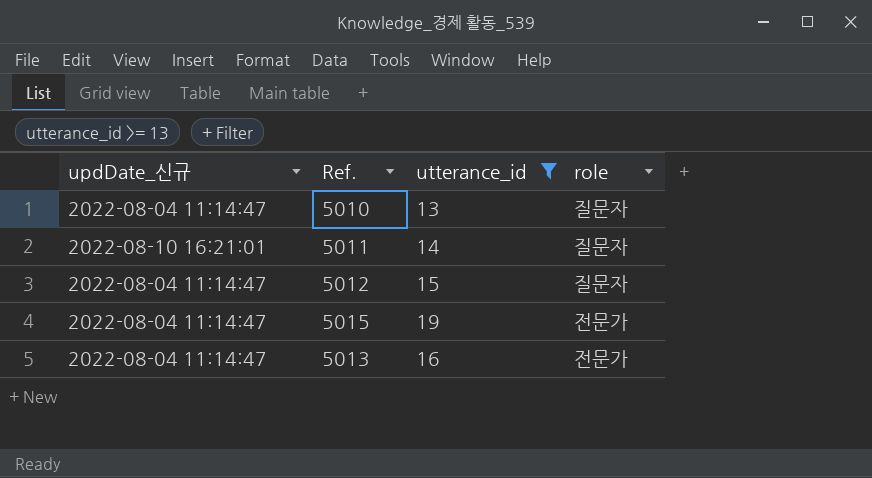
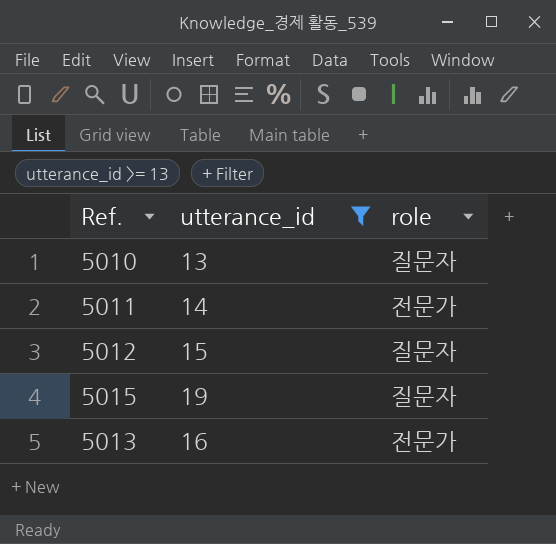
column updDate_신규 | position: 1 -> none
5011 | role: 질문자 -> 전문가
5015 | role: 전문가 -> 질문자

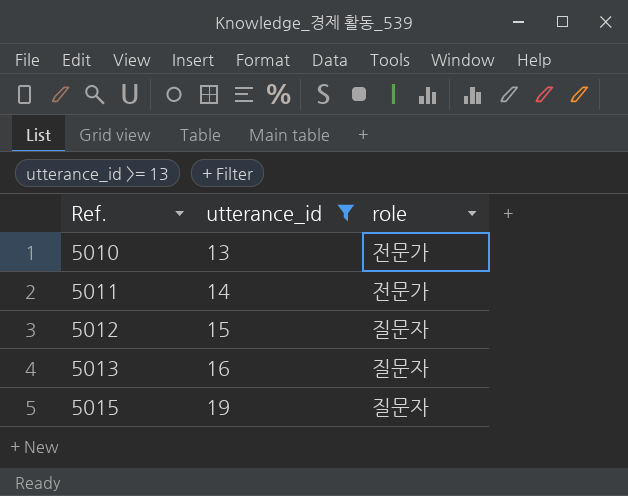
row order: none -> Ref. ascending
5010 | role: 질문자 -> 전문가
5013 | role: 전문가 -> 질문자

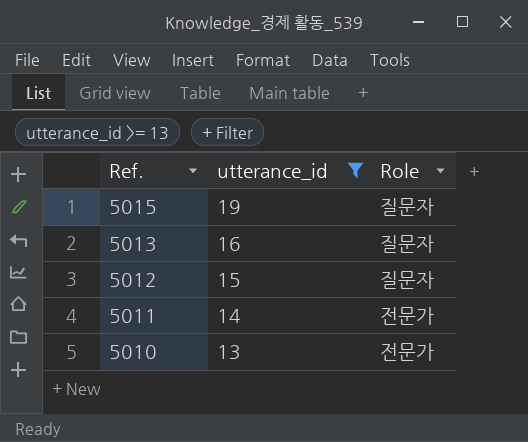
row order: Ref. ascending -> Ref. descending
column name: role -> Role

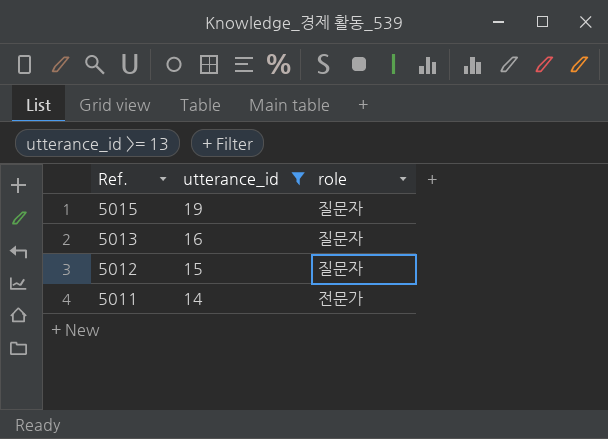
column name: Role -> role
row 5010: 13 | 전문가 -> none

